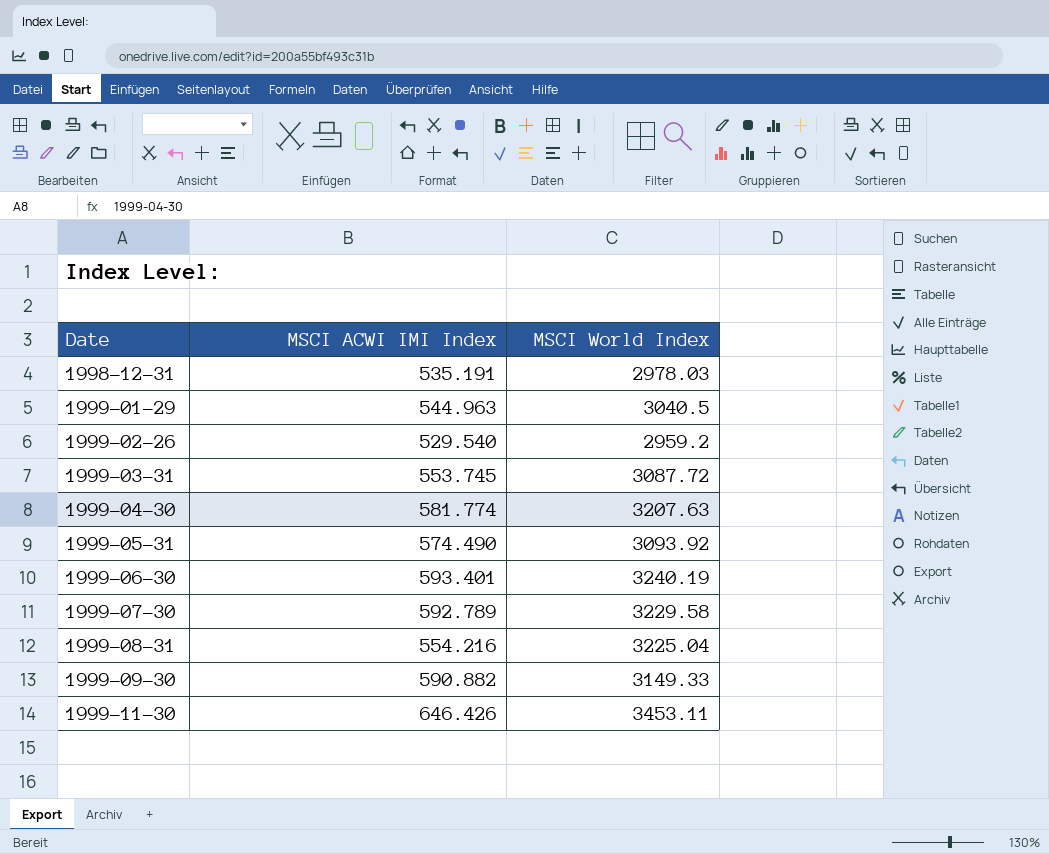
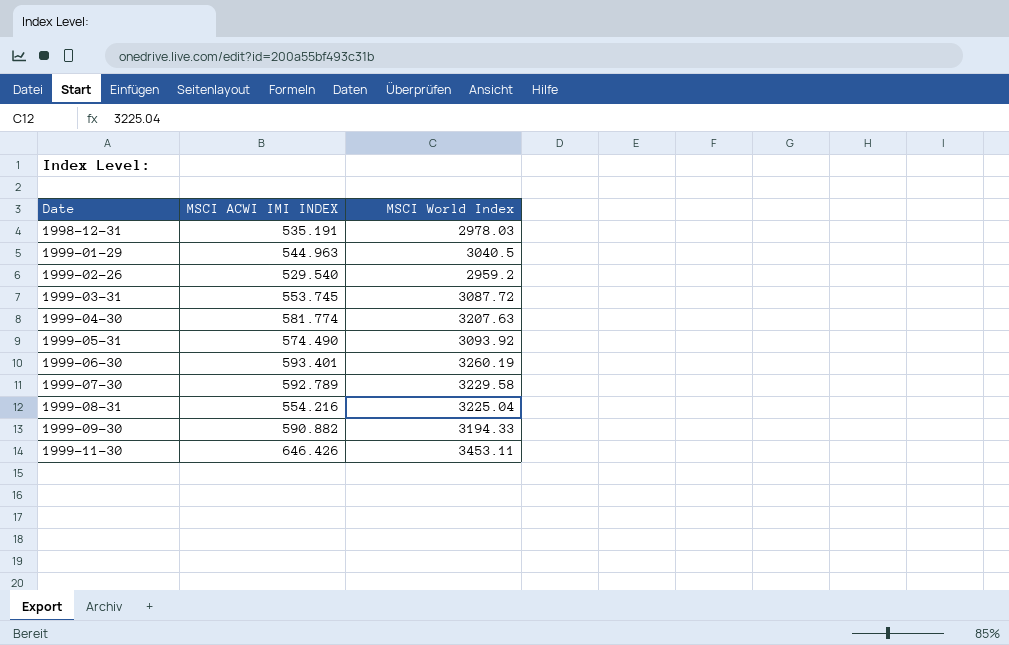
column name: MSCI ACWI IMI Index -> MSCI ACWI IMI INDEX
1999-06-30 | MSCI World Index: 3240.19 -> 3260.19
1999-09-30 | MSCI World Index: 3149.33 -> 3194.33

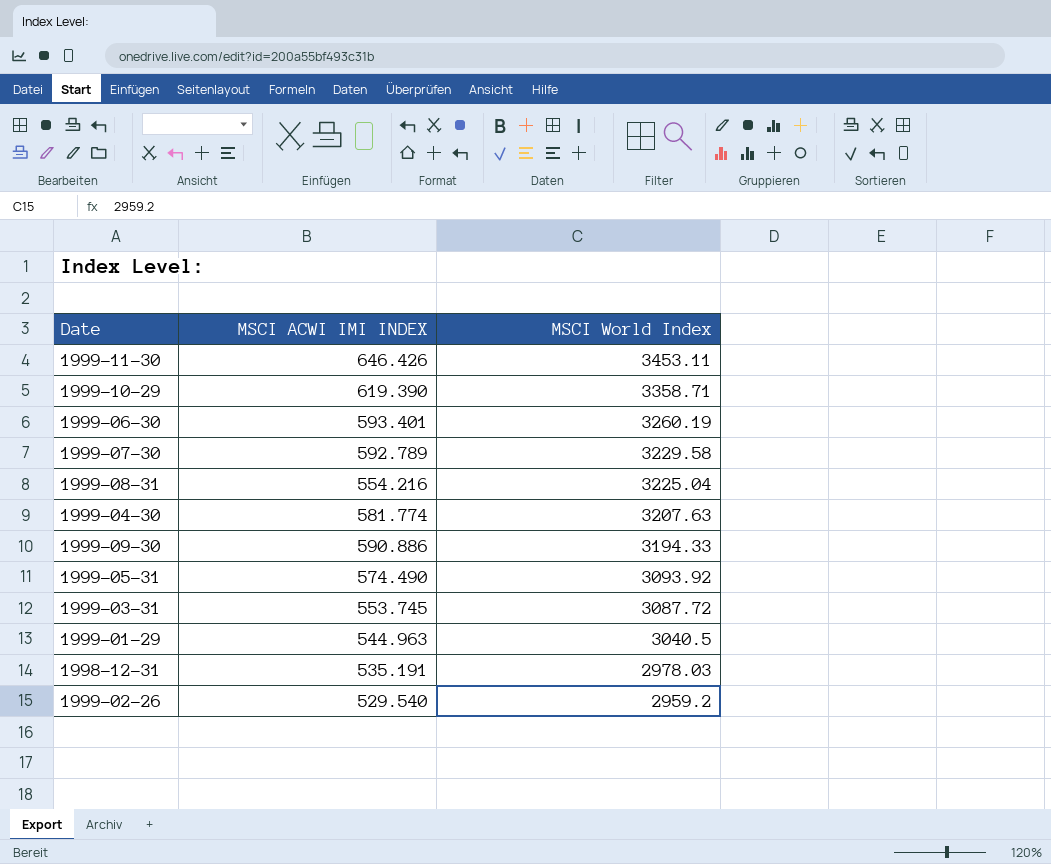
row order: Date ascending -> MSCI World Index descending
row 1999-10-29: none -> 619.390 | 3358.71
1999-09-30 | MSCI ACWI IMI INDEX: 590.882 -> 590.886

